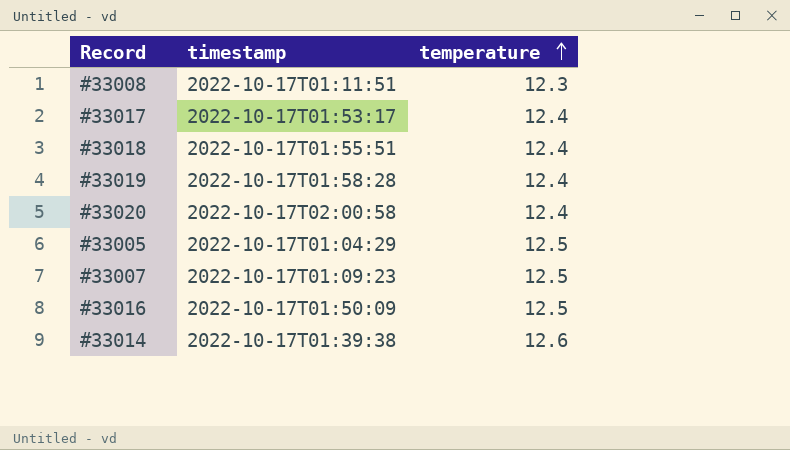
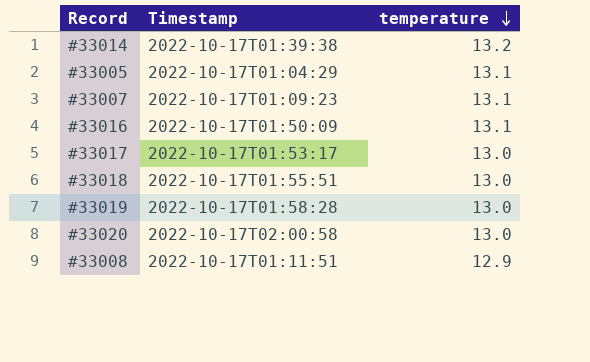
row order: temperature ascending -> temperature descending
column name: timestamp -> Timestamp
#33014 | temperature: 12.6 -> 13.2
#33005 | temperature: 12.5 -> 13.1
#33007 | temperature: 12.5 -> 13.1
#33016 | temperature: 12.5 -> 13.1
#33017 | temperature: 12.4 -> 13.0
#33018 | temperature: 12.4 -> 13.0
#33019 | temperature: 12.4 -> 13.0
#33020 | temperature: 12.4 -> 13.0
#33008 | temperature: 12.3 -> 12.9

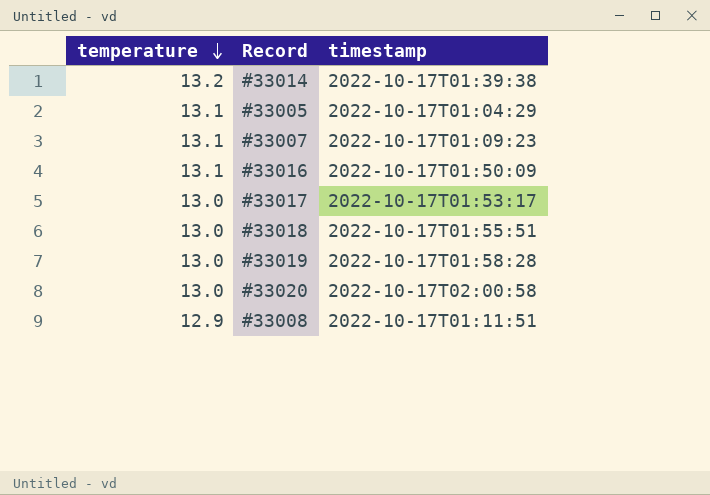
column temperature | position: 3 -> 1
column name: Timestamp -> timestamp

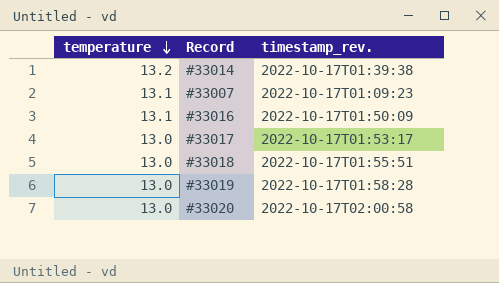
column name: timestamp -> timestamp_rev.
row #33005: 13.1 | 2022-10-17T01:04:29 -> none
row #33008: 12.9 | 2022-10-17T01:11:51 -> none

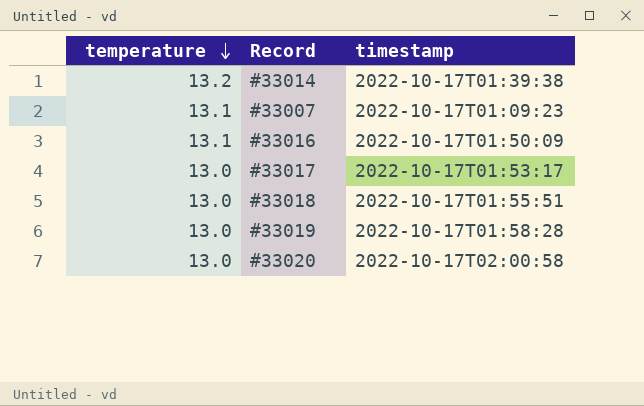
column name: timestamp_rev. -> timestamp

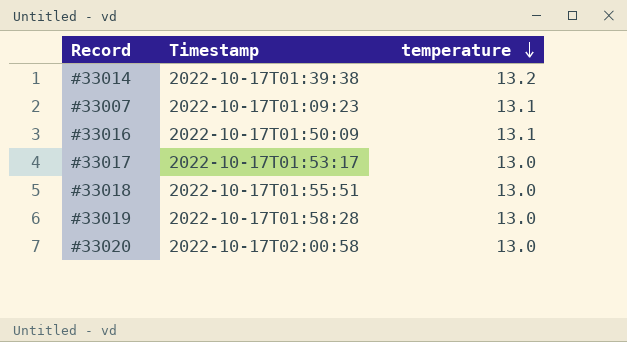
column name: timestamp -> Timestamp
column temperature | position: 1 -> 3

